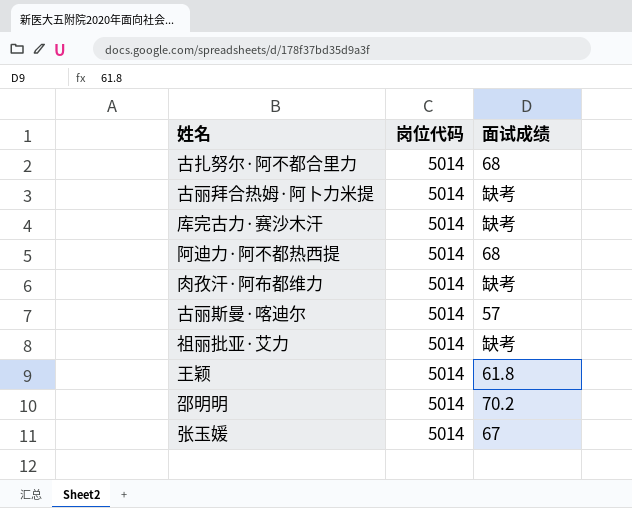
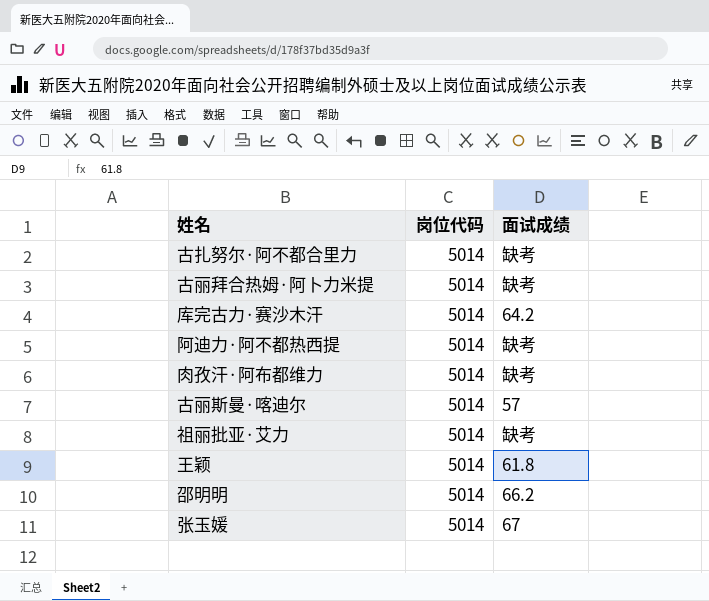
古扎努尔·阿不都合里力 | 面试成绩: 68 -> 缺考
库完古力·赛沙木汗 | 面试成绩: 缺考 -> 64.2
阿迪力·阿不都热西提 | 面试成绩: 68 -> 缺考
邵明明 | 面试成绩: 70.2 -> 66.2

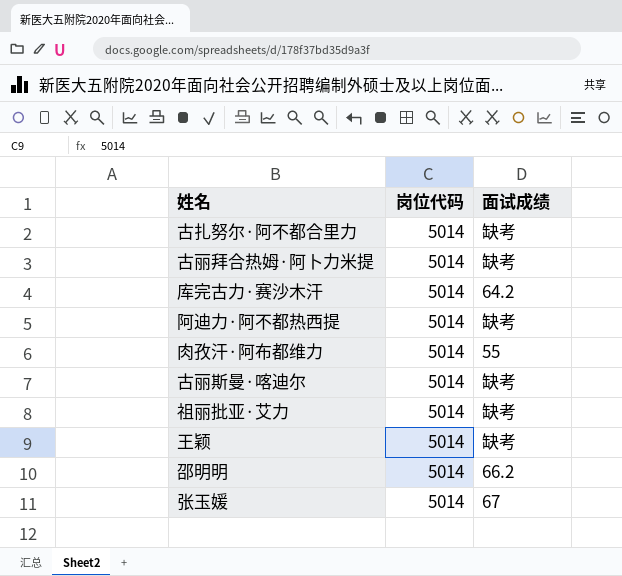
肉孜汗·阿布都维力 | 面试成绩: 缺考 -> 55
古丽斯曼·喀迪尔 | 面试成绩: 57 -> 缺考
王颖 | 面试成绩: 61.8 -> 缺考

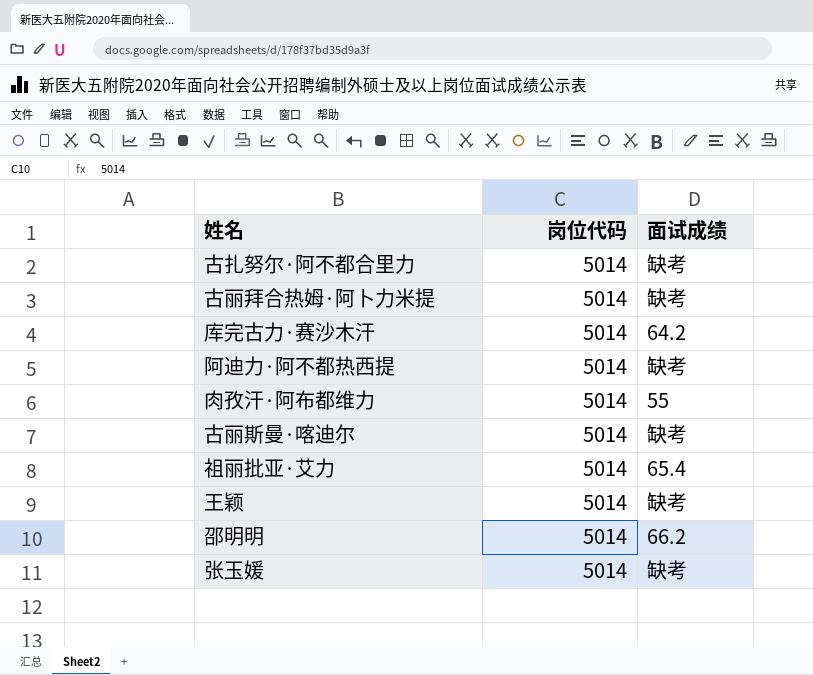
祖丽批亚·艾力 | 面试成绩: 缺考 -> 65.4
张玉媛 | 面试成绩: 67 -> 缺考

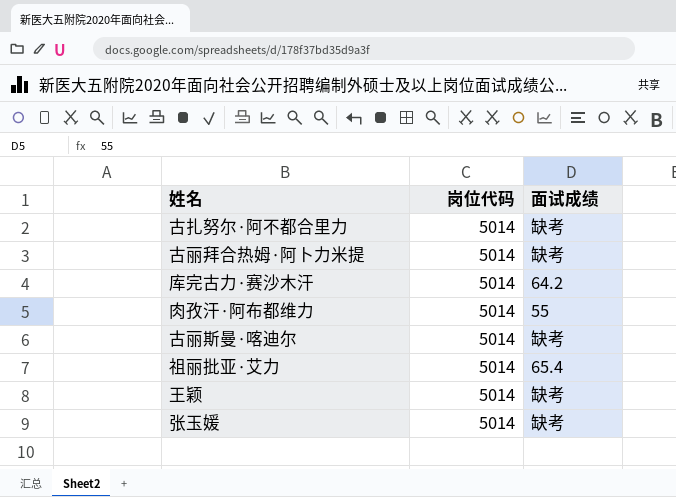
row 阿迪力·阿不都热西提: 5014 | 缺考 -> none
row 邵明明: 5014 | 66.2 -> none

